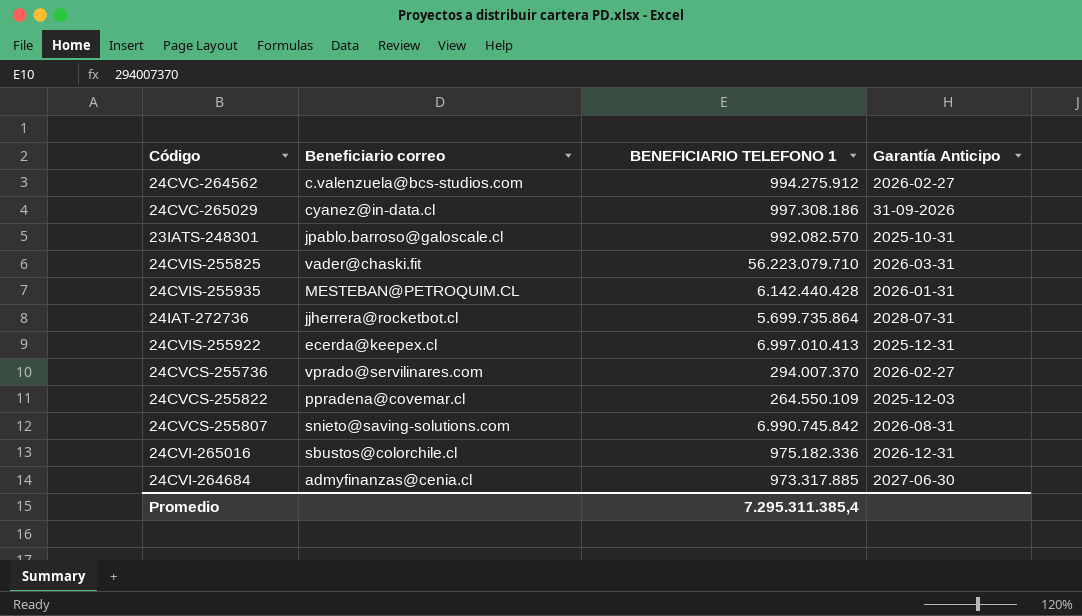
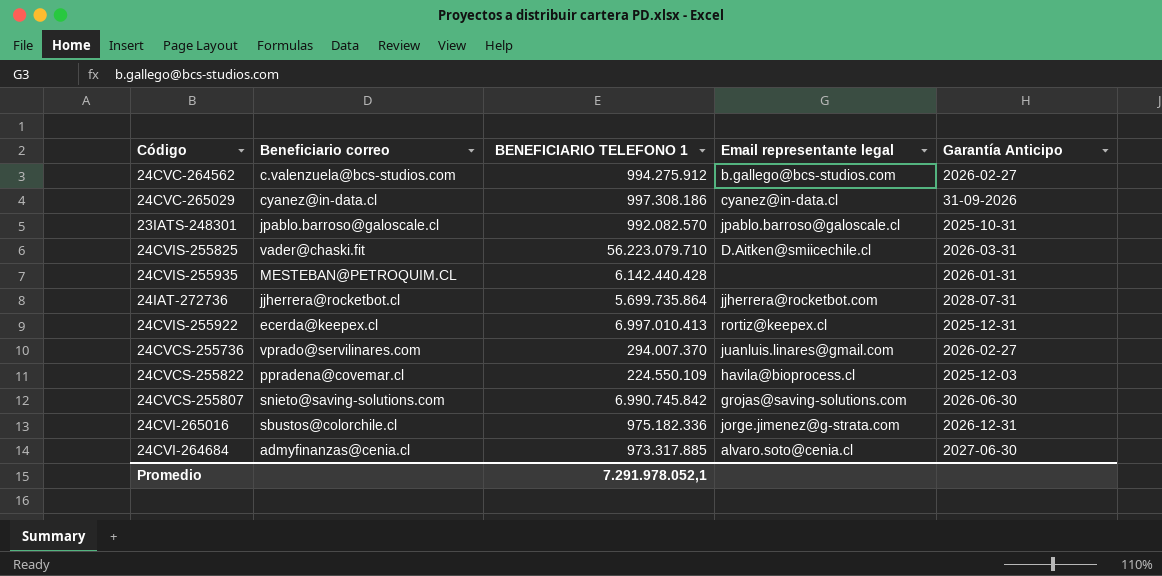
column Email representante legal | position: none -> 4
24CVCS-255822 | BENEFICIARIO TELEFONO 1: 264.550.109 -> 224.550.109
24CVCS-255807 | Garantía Anticipo: 2026-08-31 -> 2026-06-30
Promedio | BENEFICIARIO TELEFONO 1: 7.295.311.385,4 -> 7.291.978.052,1

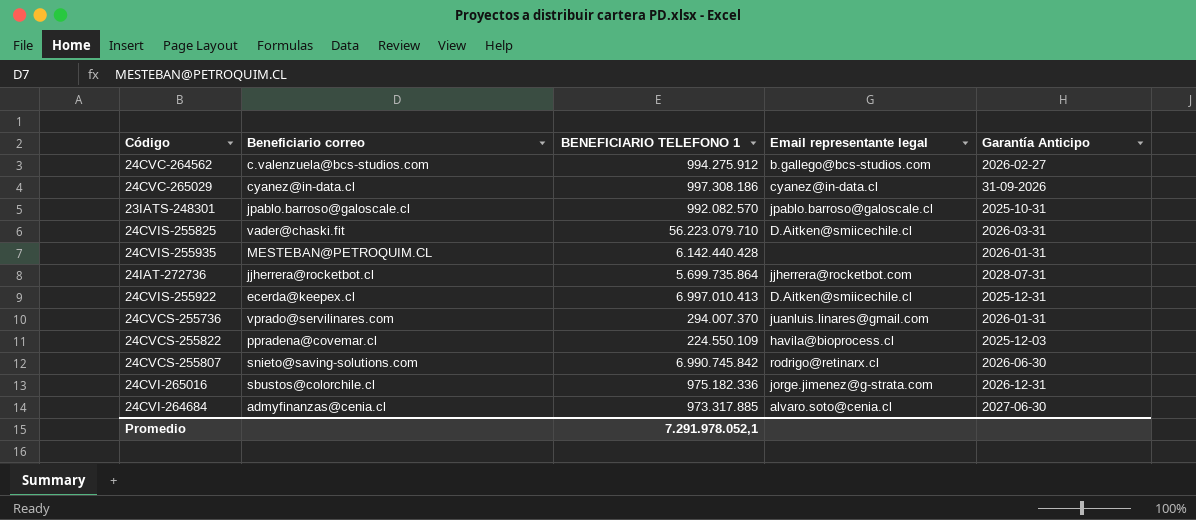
24CVIS-255922 | Email representante legal: rortiz@keepex.cl -> D.Aitken@smiicechile.cl
24CVCS-255736 | Garantía Anticipo: 2026-02-27 -> 2026-01-31
24CVCS-255807 | Email representante legal: grojas@saving-solutions.com -> rodrigo@retinarx.cl

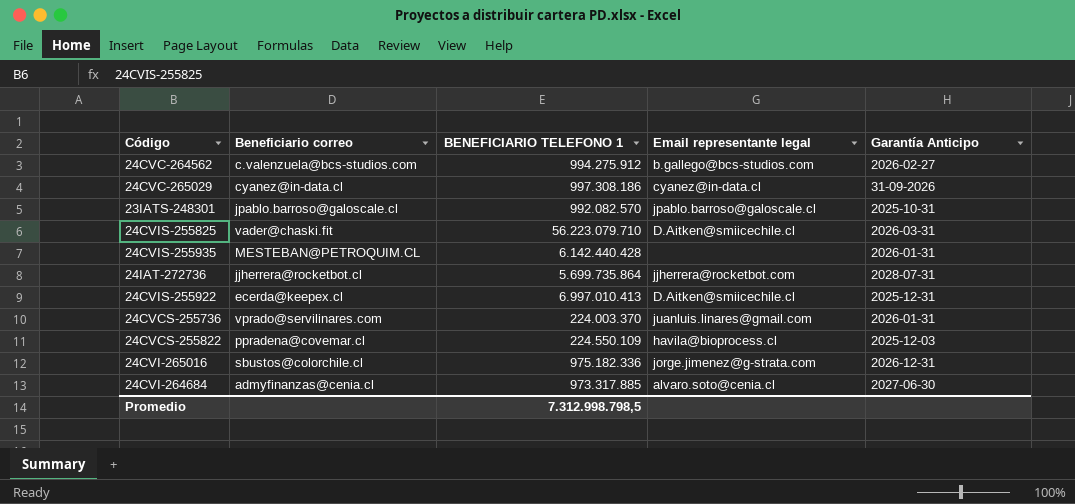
row 24CVCS-255807: snieto@saving-solutions.com | 6.990.745.842 | rodrigo@retinarx.cl | 2026-06-30 -> none
24CVCS-255736 | BENEFICIARIO TELEFONO 1: 294.007.370 -> 224.003.370
Promedio | BENEFICIARIO TELEFONO 1: 7.291.978.052,1 -> 7.312.998.798,5

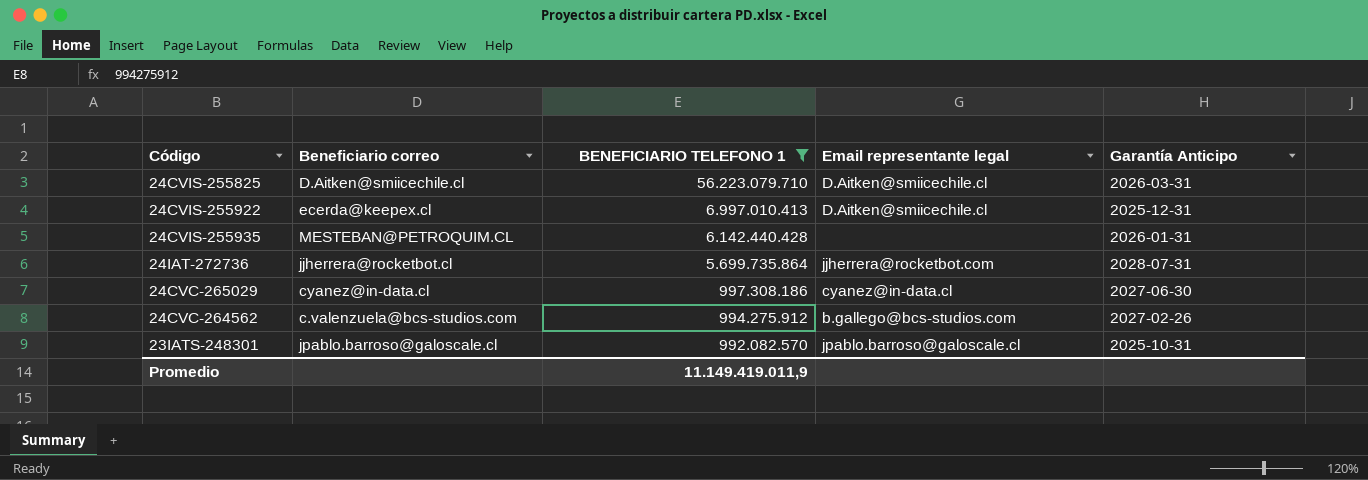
filter: none -> BENEFICIARIO TELEFONO 1 >= 992.082.570
row order: none -> BENEFICIARIO TELEFONO 1 descending
24CVIS-255825 | Beneficiario correo: vader@chaski.fit -> D.Aitken@smiicechile.cl
24CVC-265029 | Garantía Anticipo: 31-09-2026 -> 2027-06-30
24CVC-264562 | Garantía Anticipo: 2026-02-27 -> 2027-02-26
Promedio | BENEFICIARIO TELEFONO 1: 7.312.998.798,5 -> 11.149.419.011,9

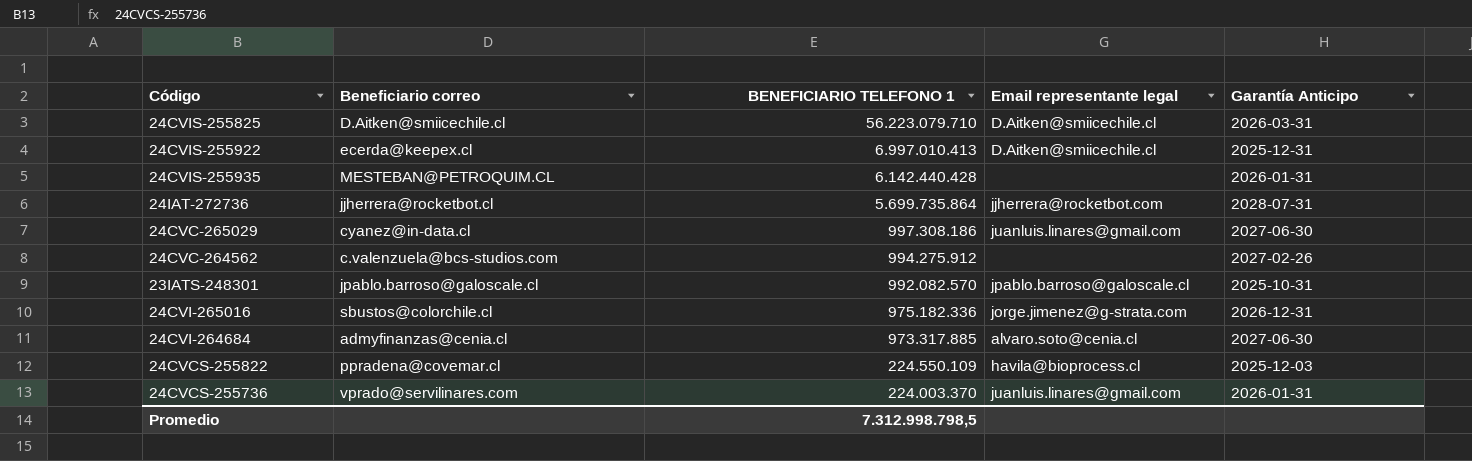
filter: BENEFICIARIO TELEFONO 1 >= 992.082.570 -> none
24CVC-265029 | Email representante legal: cyanez@in-data.cl -> juanluis.linares@gmail.com
24CVC-264562 | Email representante legal: b.gallego@bcs-studios.com -> none
Promedio | BENEFICIARIO TELEFONO 1: 11.149.419.011,9 -> 7.312.998.798,5

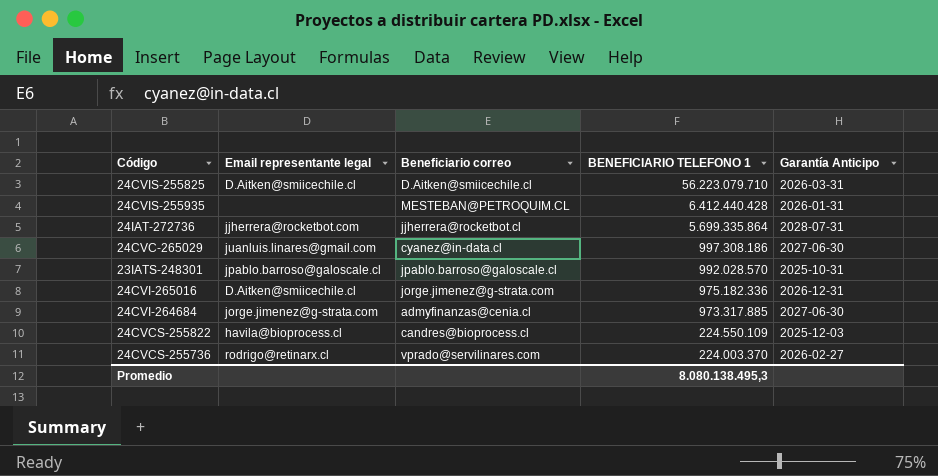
column Email representante legal | position: 4 -> 2
row 24CVIS-255922: ecerda@keepex.cl | 6.997.010.413 | D.Aitken@smiicechile.cl | 2025-12-31 -> none
row 24CVC-264562: c.valenzuela@bcs-studios.com | 994.275.912 | none | 2027-02-26 -> none
24CVIS-255935 | BENEFICIARIO TELEFONO 1: 6.142.440.428 -> 6.412.440.428
24IAT-272736 | BENEFICIARIO TELEFONO 1: 5.699.735.864 -> 5.699.335.864
23IATS-248301 | BENEFICIARIO TELEFONO 1: 992.082.570 -> 992.028.570
24CVI-265016 | Email representante legal: jorge.jimenez@g-strata.com -> D.Aitken@smiicechile.cl
24CVI-265016 | Beneficiario correo: sbustos@colorchile.cl -> jorge.jimenez@g-strata.com
24CVI-264684 | Email representante legal: alvaro.soto@cenia.cl -> jorge.jimenez@g-strata.com
24CVCS-255822 | Beneficiario correo: ppradena@covemar.cl -> candres@bioprocess.cl
24CVCS-255736 | Email representante legal: juanluis.linares@gmail.com -> rodrigo@retinarx.cl
24CVCS-255736 | Garantía Anticipo: 2026-01-31 -> 2026-02-27
Promedio | BENEFICIARIO TELEFONO 1: 7.312.998.798,5 -> 8.080.138.495,3

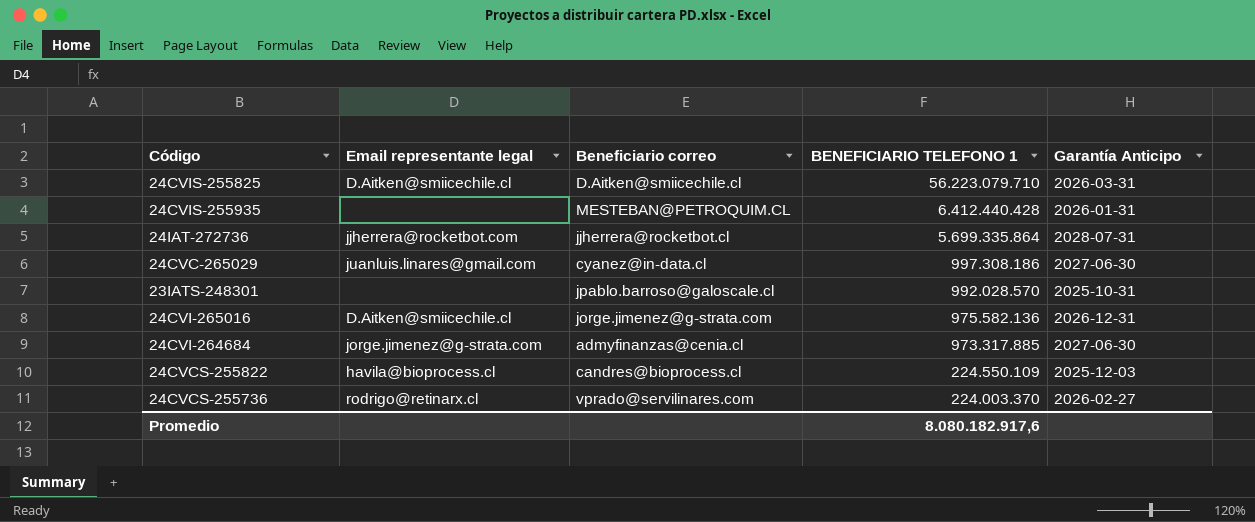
23IATS-248301 | Email representante legal: jpablo.barroso@galoscale.cl -> none
24CVI-265016 | BENEFICIARIO TELEFONO 1: 975.182.336 -> 975.582.136
Promedio | BENEFICIARIO TELEFONO 1: 8.080.138.495,3 -> 8.080.182.917,6

